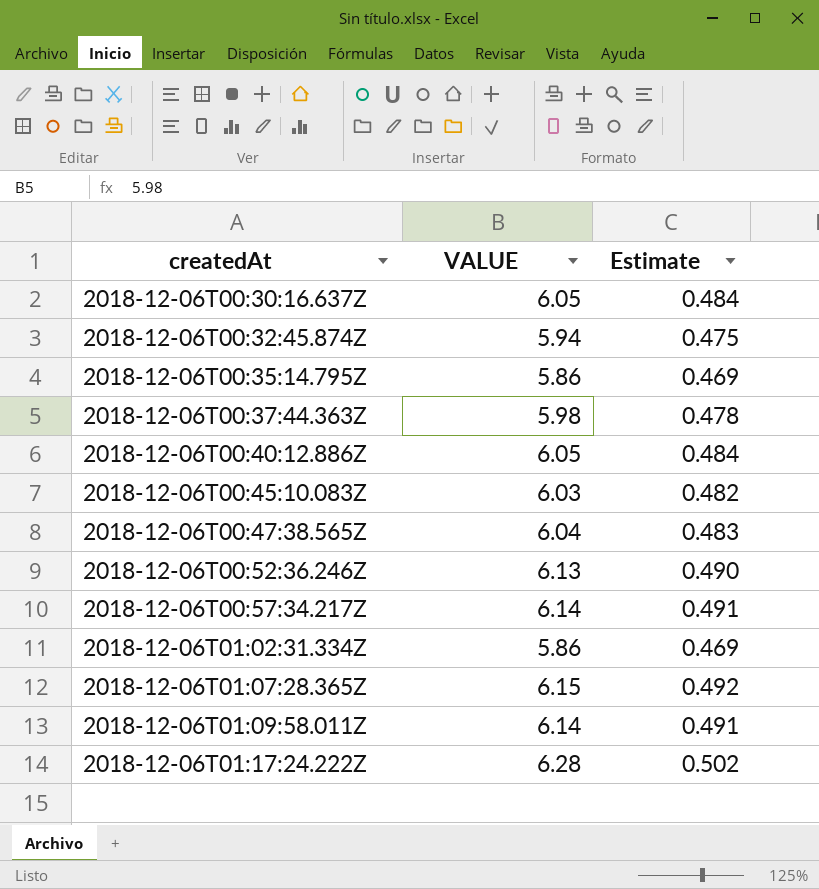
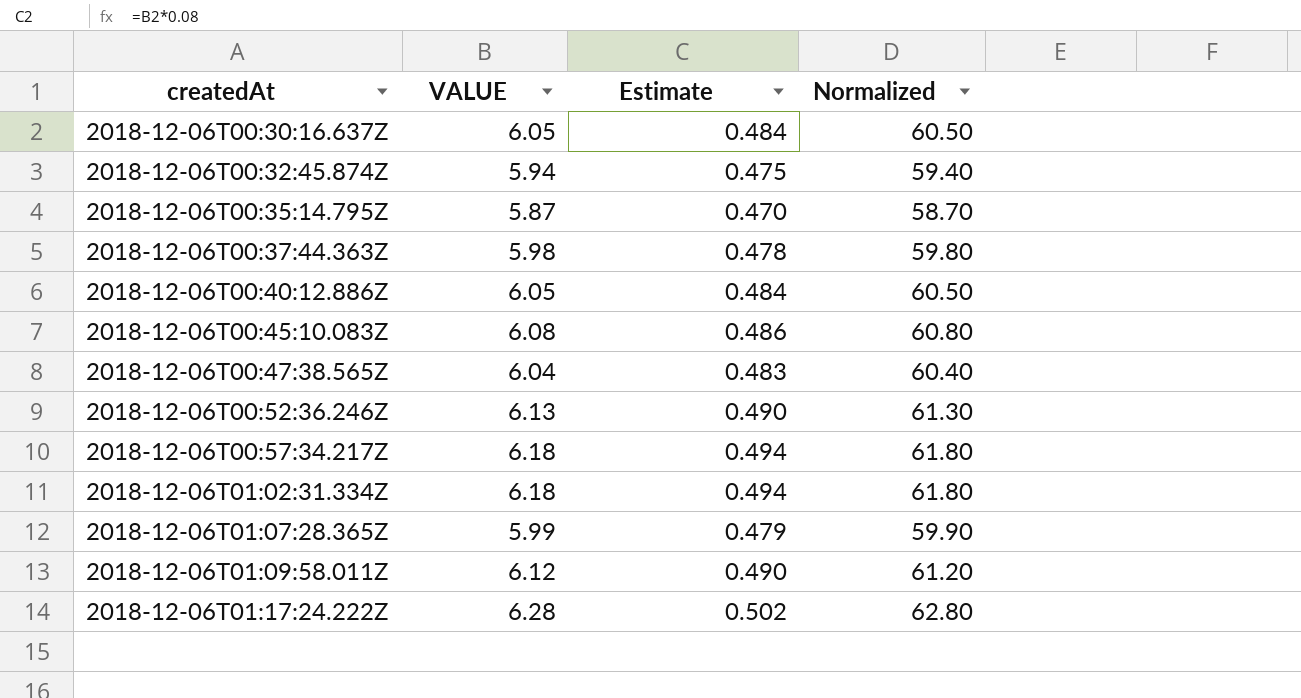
column Normalized | formula: none -> [VALUE] * 10
2018-12-06T00:35:14.795Z | VALUE: 5.86 -> 5.87
2018-12-06T00:35:14.795Z | Estimate: 0.469 -> 0.470
2018-12-06T00:45:10.083Z | VALUE: 6.03 -> 6.08
2018-12-06T00:45:10.083Z | Estimate: 0.482 -> 0.486
2018-12-06T00:57:34.217Z | VALUE: 6.14 -> 6.18
2018-12-06T00:57:34.217Z | Estimate: 0.491 -> 0.494
2018-12-06T01:02:31.334Z | VALUE: 5.86 -> 6.18
2018-12-06T01:02:31.334Z | Estimate: 0.469 -> 0.494
2018-12-06T01:07:28.365Z | VALUE: 6.15 -> 5.99
2018-12-06T01:07:28.365Z | Estimate: 0.492 -> 0.479
2018-12-06T01:09:58.011Z | VALUE: 6.14 -> 6.12
2018-12-06T01:09:58.011Z | Estimate: 0.491 -> 0.490

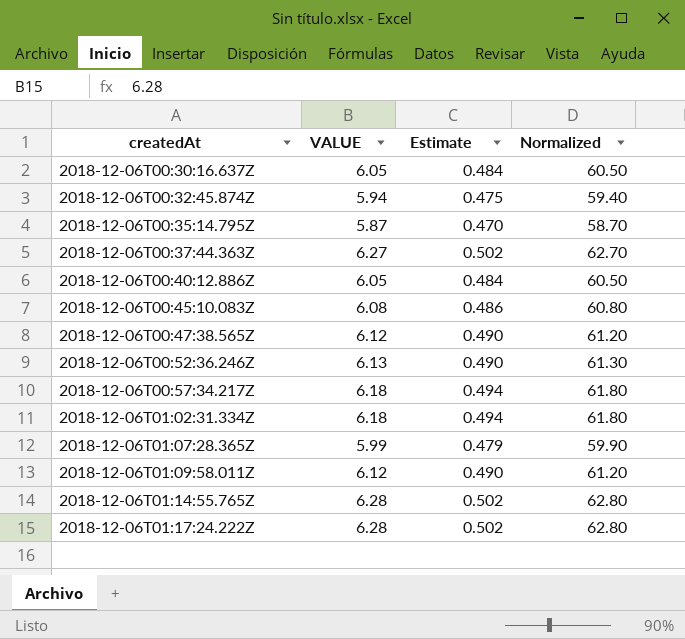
2018-12-06T00:37:44.363Z | VALUE: 5.98 -> 6.27
2018-12-06T00:37:44.363Z | Estimate: 0.478 -> 0.502
2018-12-06T00:37:44.363Z | Normalized: 59.80 -> 62.70
2018-12-06T00:47:38.565Z | VALUE: 6.04 -> 6.12
2018-12-06T00:47:38.565Z | Estimate: 0.483 -> 0.490
2018-12-06T00:47:38.565Z | Normalized: 60.40 -> 61.20
row 2018-12-06T01:14:55.765Z: none -> 6.28 | 0.502 | 62.80

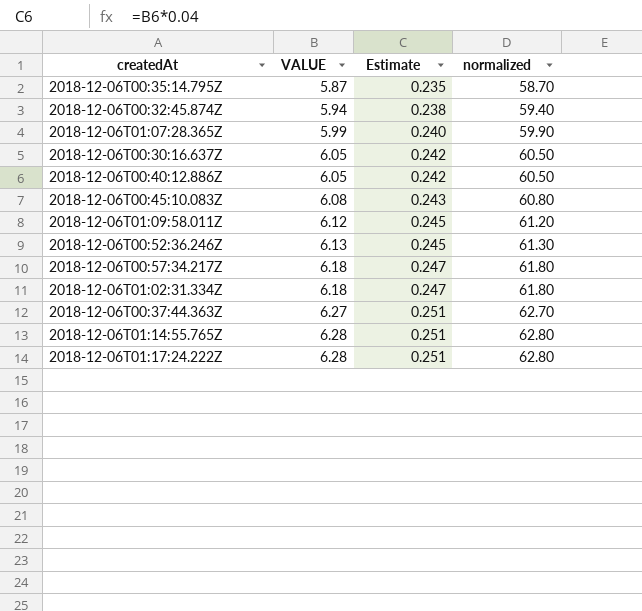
row order: createdAt ascending -> VALUE ascending
column Estimate | formula: [VALUE] * 0.08 -> [VALUE] * 0.04
column name: Normalized -> normalized
row 2018-12-06T00:47:38.565Z: 6.12 | 0.490 | 61.20 -> none

